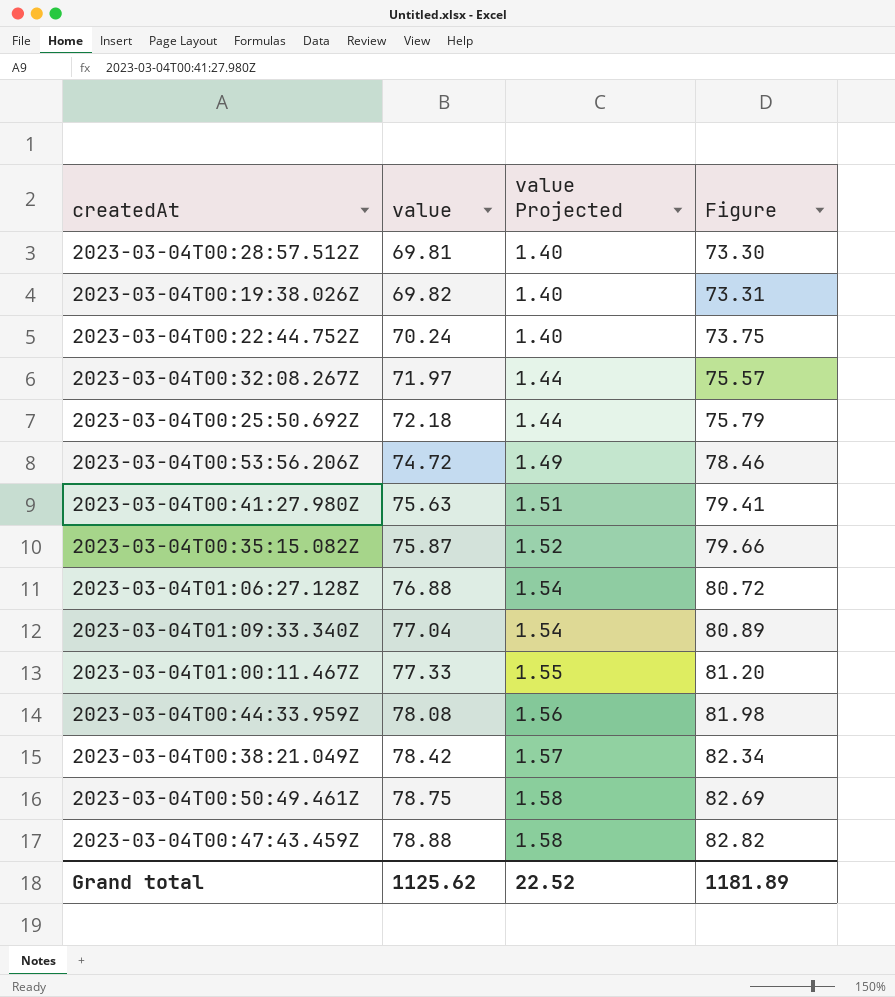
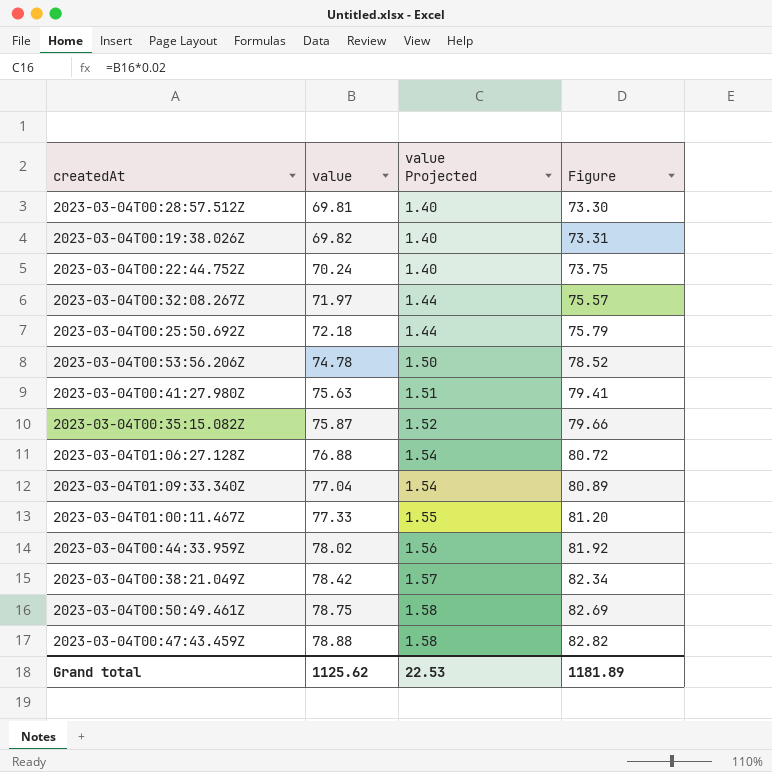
2023-03-04T00:53:56.206Z | value: 74.72 -> 74.78
2023-03-04T00:53:56.206Z | value Projected: 1.49 -> 1.50
2023-03-04T00:53:56.206Z | Figure: 78.46 -> 78.52
2023-03-04T00:44:33.959Z | value: 78.08 -> 78.02
2023-03-04T00:44:33.959Z | Figure: 81.98 -> 81.92
Grand total | value Projected: 22.52 -> 22.53

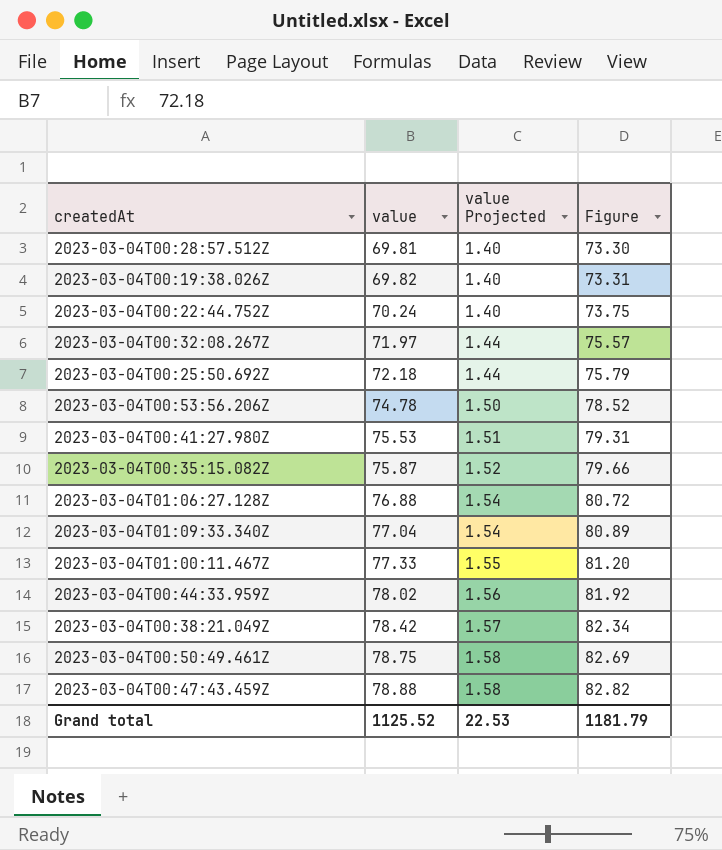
2023-03-04T00:41:27.980Z | value: 75.63 -> 75.53
2023-03-04T00:41:27.980Z | Figure: 79.41 -> 79.31
Grand total | value: 1125.62 -> 1125.52
Grand total | Figure: 1181.89 -> 1181.79

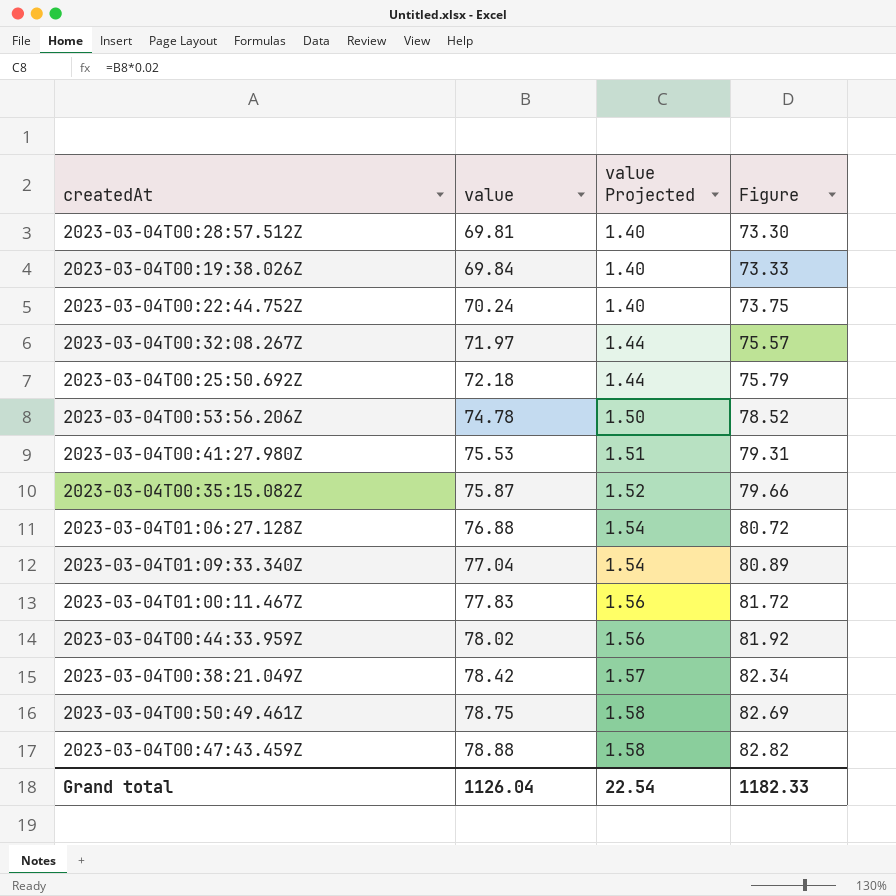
2023-03-04T00:19:38.026Z | value: 69.82 -> 69.84
2023-03-04T00:19:38.026Z | Figure: 73.31 -> 73.33
2023-03-04T01:00:11.467Z | value: 77.33 -> 77.83
2023-03-04T01:00:11.467Z | value Projected: 1.55 -> 1.56
2023-03-04T01:00:11.467Z | Figure: 81.20 -> 81.72
Grand total | value: 1125.52 -> 1126.04
Grand total | value Projected: 22.53 -> 22.54
Grand total | Figure: 1181.79 -> 1182.33

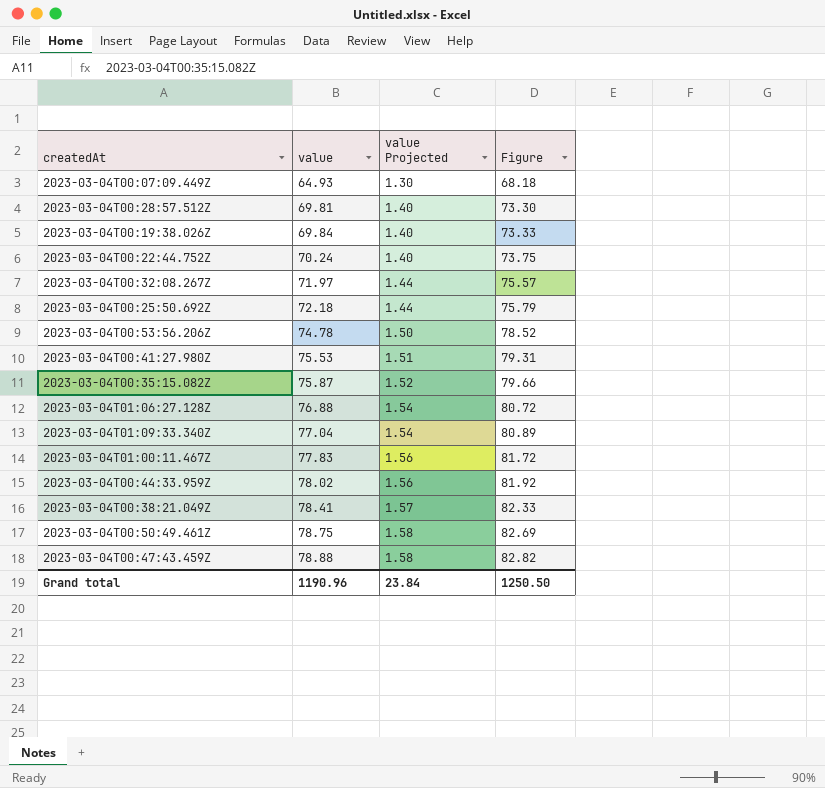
row 2023-03-04T00:07:09.449Z: none -> 64.93 | 1.30 | 68.18
2023-03-04T00:38:21.049Z | value: 78.42 -> 78.41
2023-03-04T00:38:21.049Z | Figure: 82.34 -> 82.33
Grand total | value: 1126.04 -> 1190.96
Grand total | value Projected: 22.54 -> 23.84
Grand total | Figure: 1182.33 -> 1250.50

